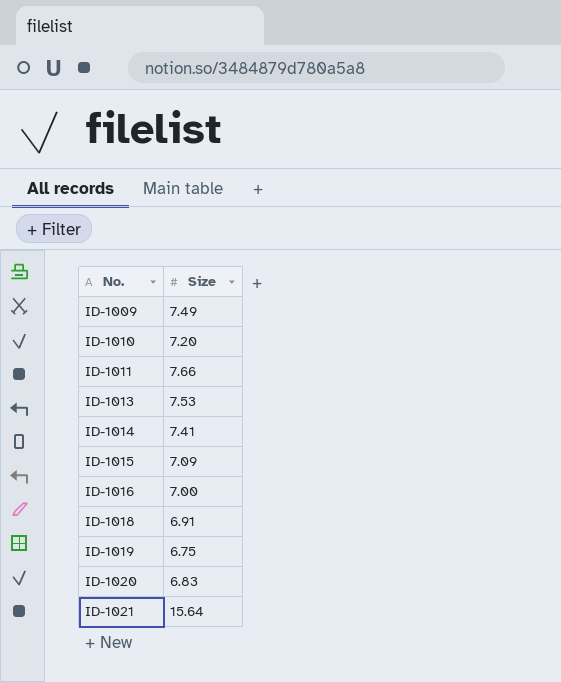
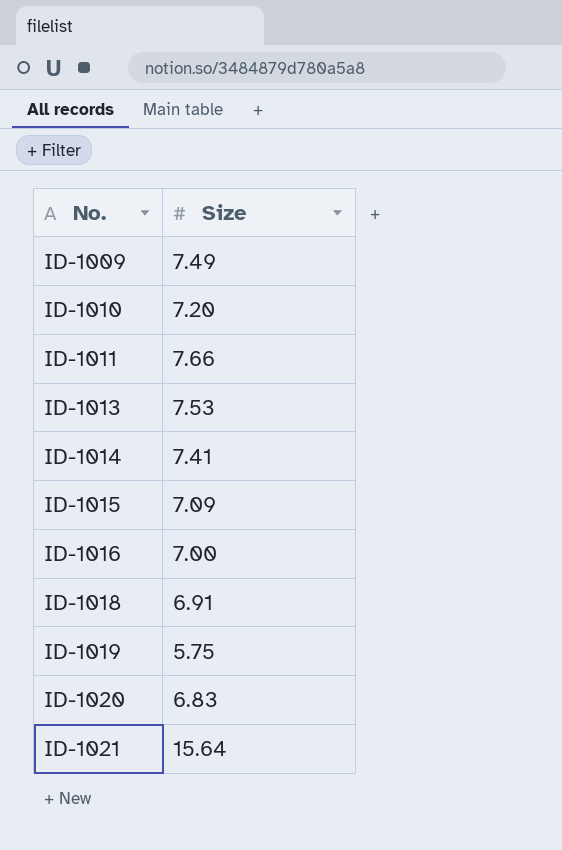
ID-1019 | Size: 6.75 -> 5.75

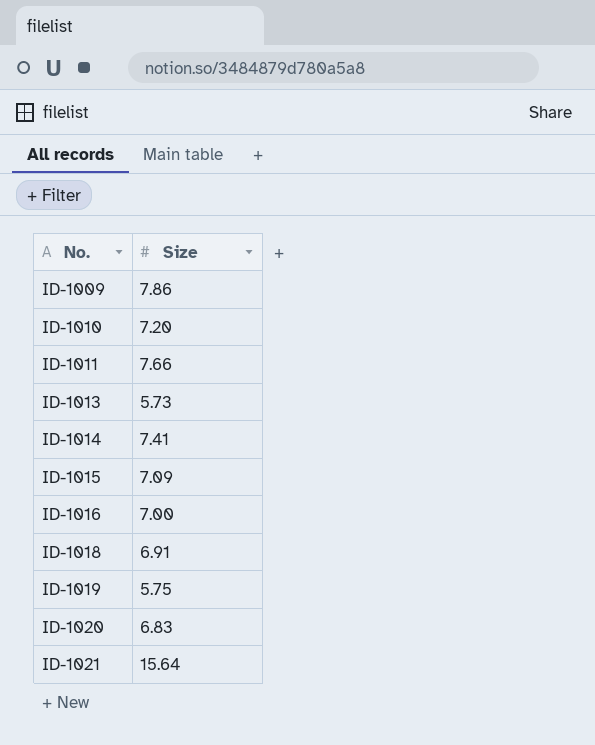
ID-1009 | Size: 7.49 -> 7.86
ID-1013 | Size: 7.53 -> 5.73

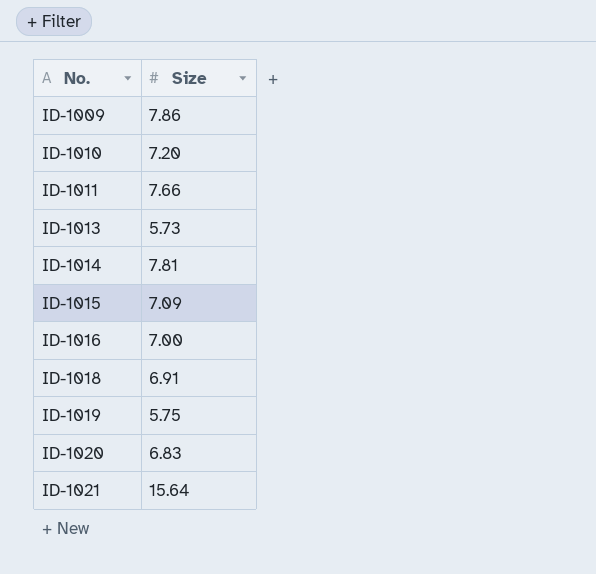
ID-1014 | Size: 7.41 -> 7.81

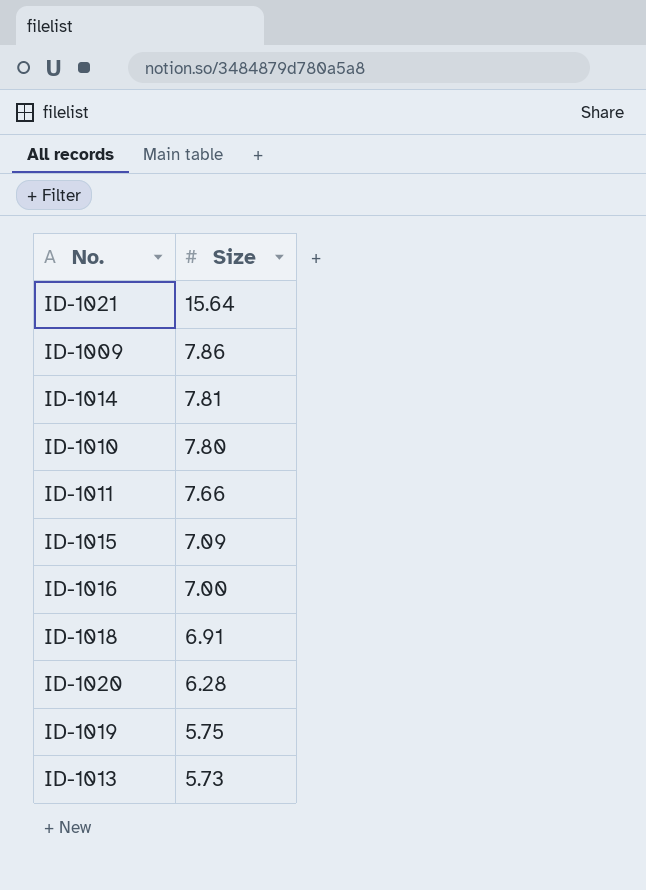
row order: No. ascending -> Size descending
ID-1010 | Size: 7.20 -> 7.80
ID-1020 | Size: 6.83 -> 6.28

